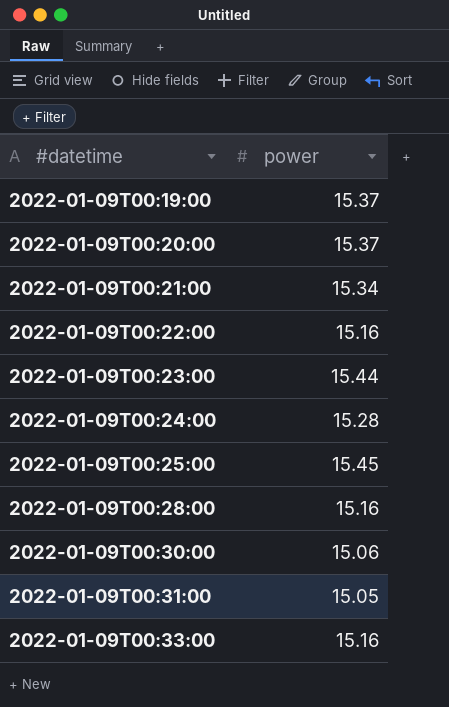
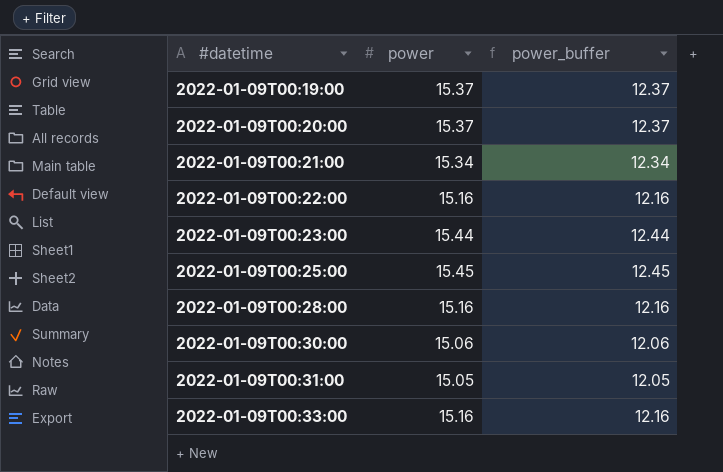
column power_buffer | formula: none -> [power] - 3
row 2022-01-09T00:24:00: 15.28 -> none

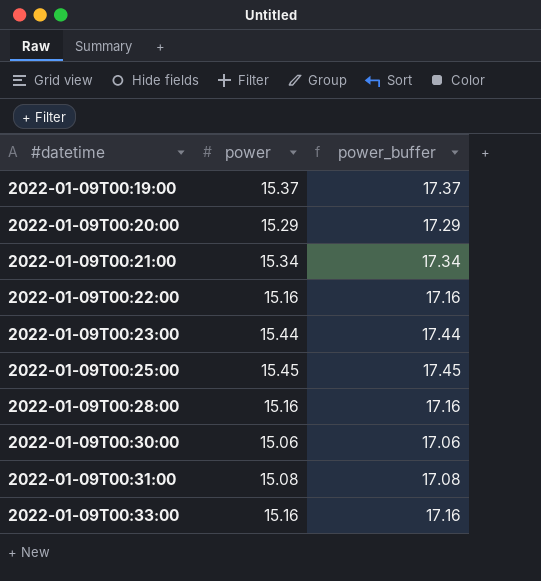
column power_buffer | formula: [power] - 3 -> [power] + 2
2022-01-09T00:20:00 | power: 15.37 -> 15.29
2022-01-09T00:31:00 | power: 15.05 -> 15.08

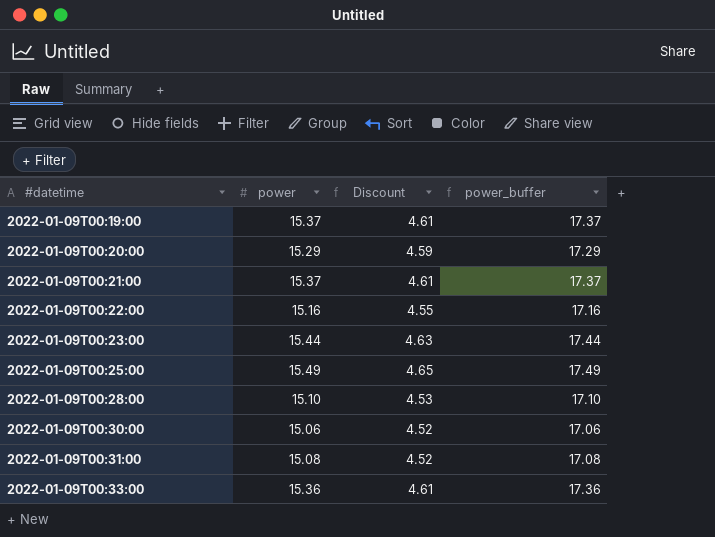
column Discount | formula: none -> [power] * 0.3
2022-01-09T00:21:00 | power: 15.34 -> 15.37
2022-01-09T00:21:00 | power_buffer: 17.34 -> 17.37
2022-01-09T00:25:00 | power: 15.45 -> 15.49
2022-01-09T00:25:00 | power_buffer: 17.45 -> 17.49
2022-01-09T00:28:00 | power: 15.16 -> 15.10
2022-01-09T00:28:00 | power_buffer: 17.16 -> 17.10
2022-01-09T00:33:00 | power: 15.16 -> 15.36
2022-01-09T00:33:00 | power_buffer: 17.16 -> 17.36

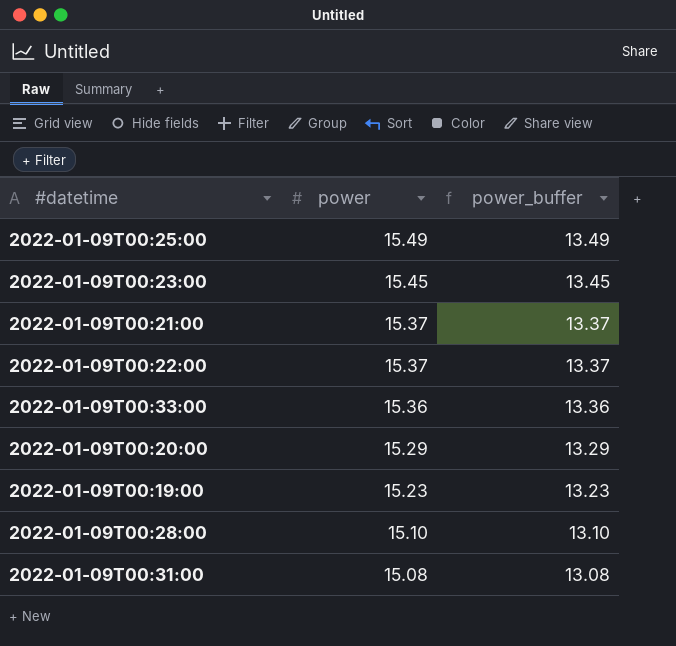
row order: #datetime ascending -> power descending
column Discount | formula: [power] * 0.3 -> none
column power_buffer | formula: [power] + 2 -> [power] - 2
row 2022-01-09T00:30:00: 15.06 | 4.52 | 17.06 -> none
2022-01-09T00:23:00 | power: 15.44 -> 15.45
2022-01-09T00:22:00 | power: 15.16 -> 15.37
2022-01-09T00:19:00 | power: 15.37 -> 15.23

